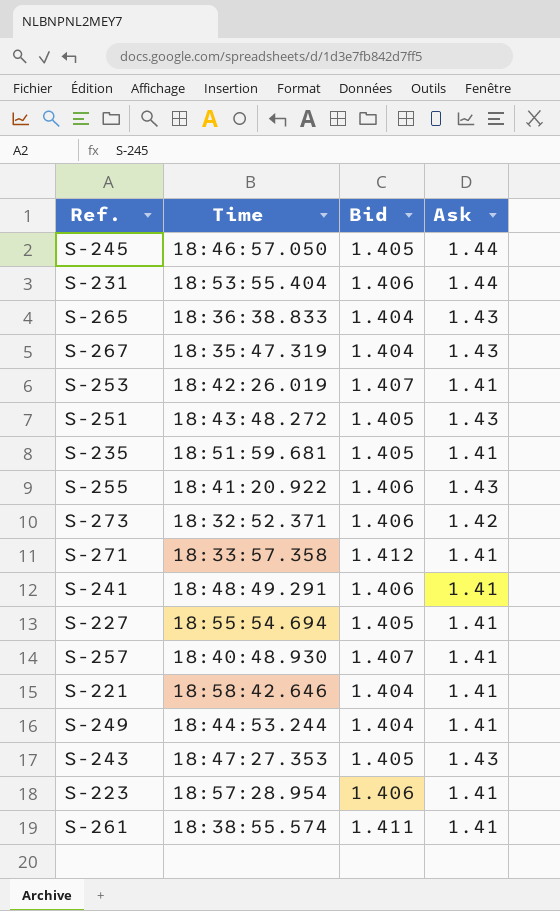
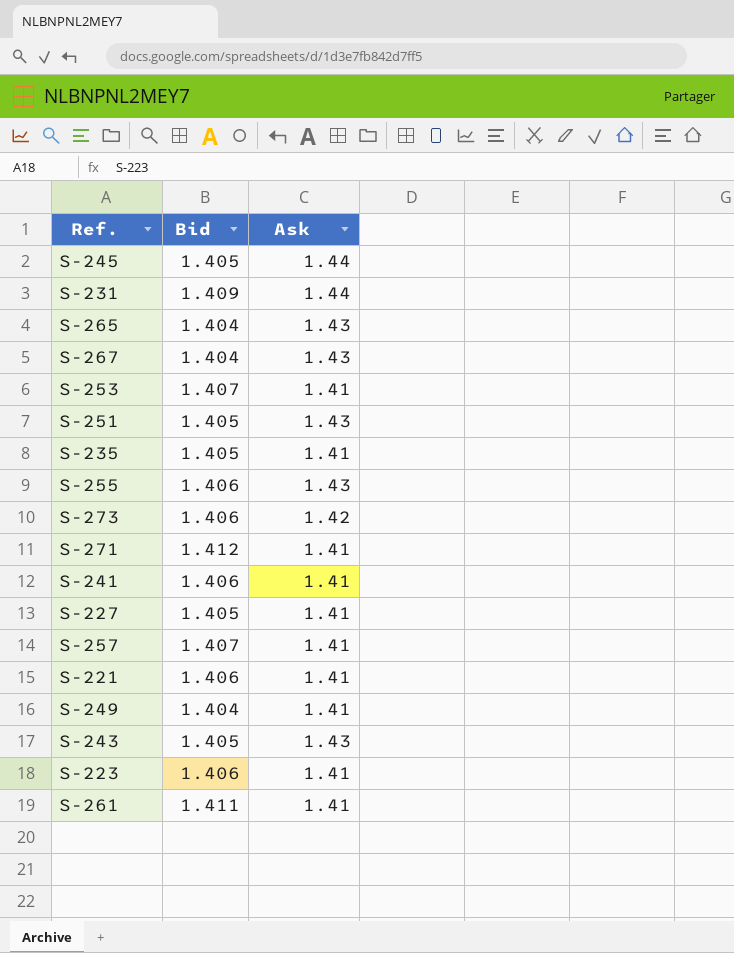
column Time | position: 2 -> none
S-231 | Bid: 1.406 -> 1.409
S-221 | Bid: 1.404 -> 1.406

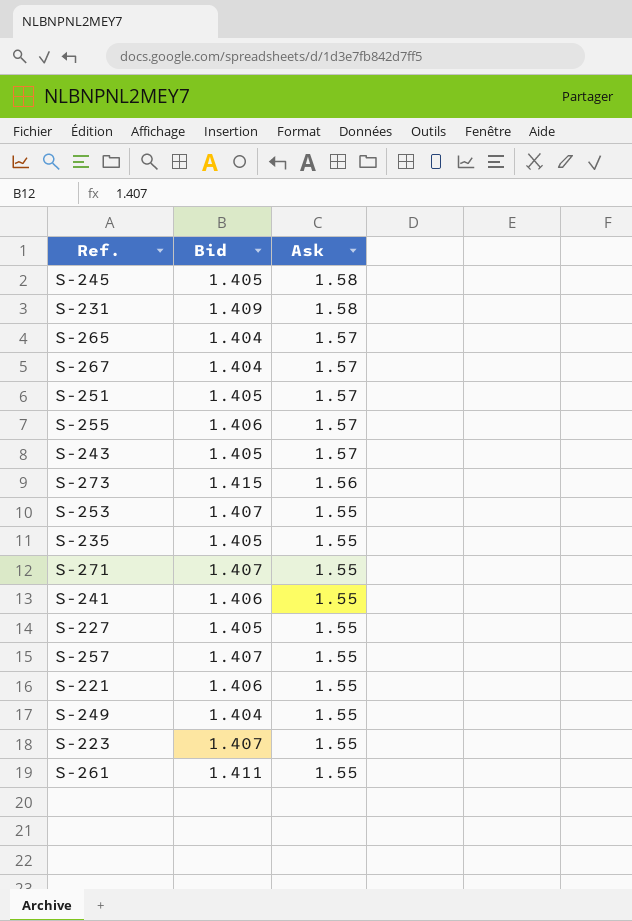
row order: none -> Ask descending
S-245 | Ask: 1.44 -> 1.58
S-231 | Ask: 1.44 -> 1.58
S-265 | Ask: 1.43 -> 1.57
S-267 | Ask: 1.43 -> 1.57
S-251 | Ask: 1.43 -> 1.57
S-255 | Ask: 1.43 -> 1.57
S-243 | Ask: 1.43 -> 1.57
S-273 | Bid: 1.406 -> 1.415
S-273 | Ask: 1.42 -> 1.56
S-253 | Ask: 1.41 -> 1.55
S-235 | Ask: 1.41 -> 1.55
S-271 | Bid: 1.412 -> 1.407
S-271 | Ask: 1.41 -> 1.55
S-241 | Ask: 1.41 -> 1.55
S-227 | Ask: 1.41 -> 1.55
S-257 | Ask: 1.41 -> 1.55
S-221 | Ask: 1.41 -> 1.55
S-249 | Ask: 1.41 -> 1.55
S-223 | Bid: 1.406 -> 1.407
S-223 | Ask: 1.41 -> 1.55
S-261 | Ask: 1.41 -> 1.55

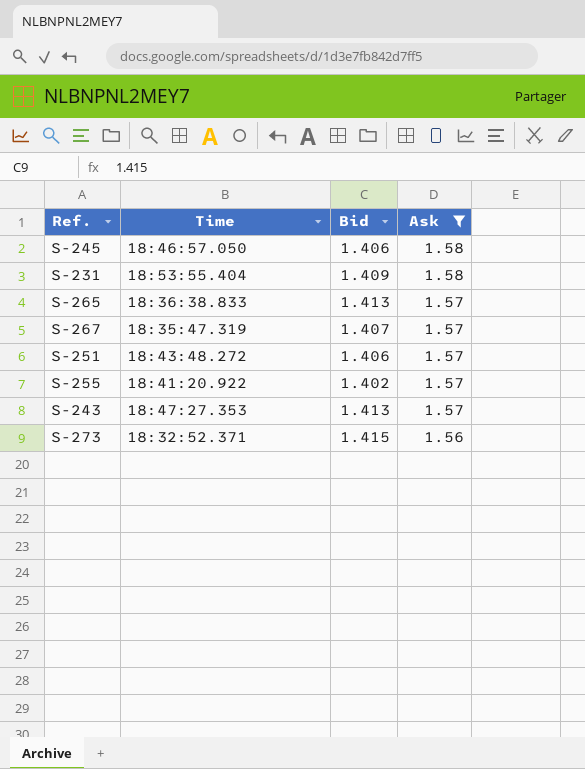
filter: none -> Ask != 1.55
column Time | position: none -> 2
S-245 | Bid: 1.405 -> 1.406
S-265 | Bid: 1.404 -> 1.413
S-267 | Bid: 1.404 -> 1.407
S-251 | Bid: 1.405 -> 1.406
S-255 | Bid: 1.406 -> 1.402
S-243 | Bid: 1.405 -> 1.413

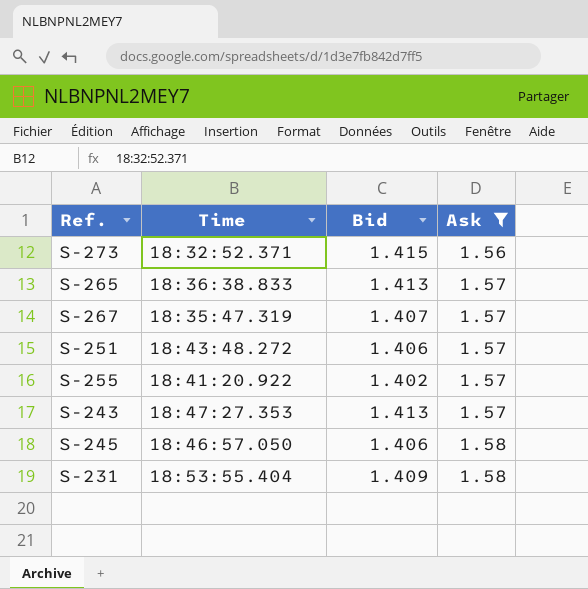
row order: Ask descending -> Ask ascending

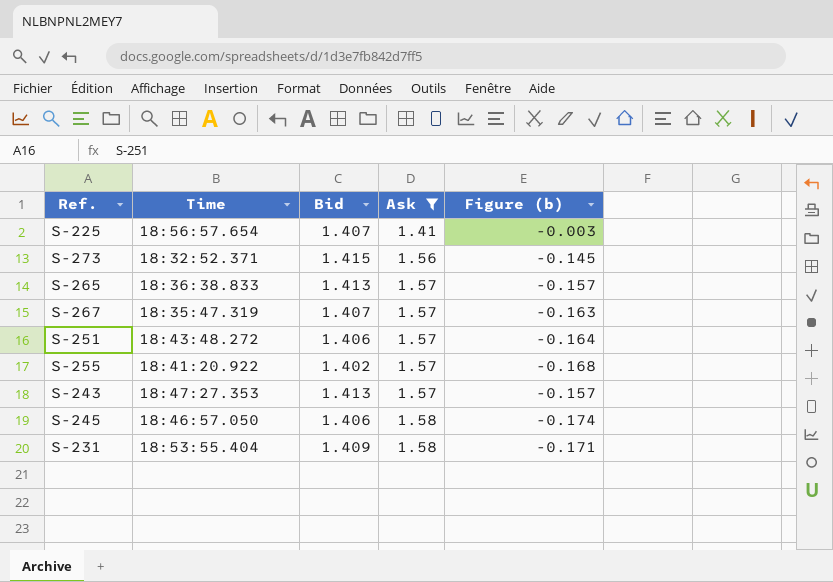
column Figure (b) | formula: none -> [Bid] - [Ask]
row S-225: none -> 18:56:57.654 | 1.407 | 1.41 | -0.003

